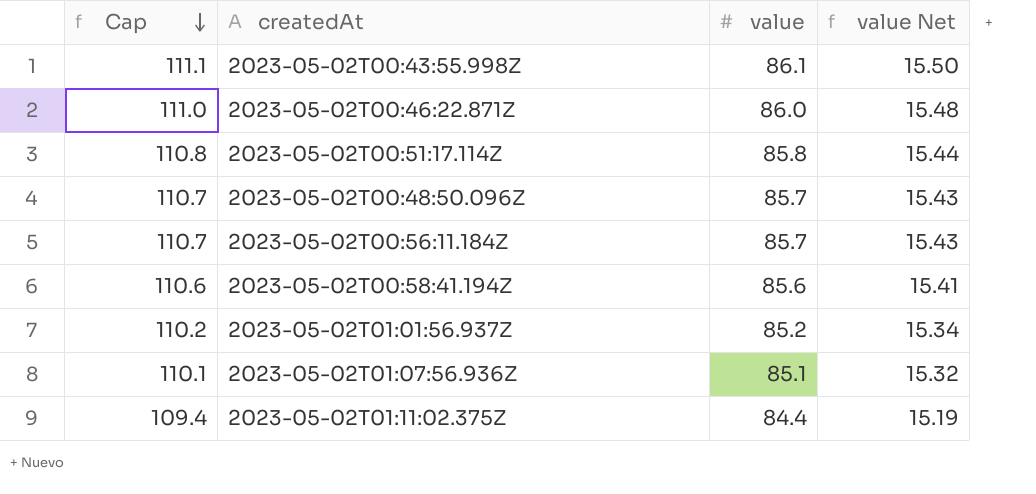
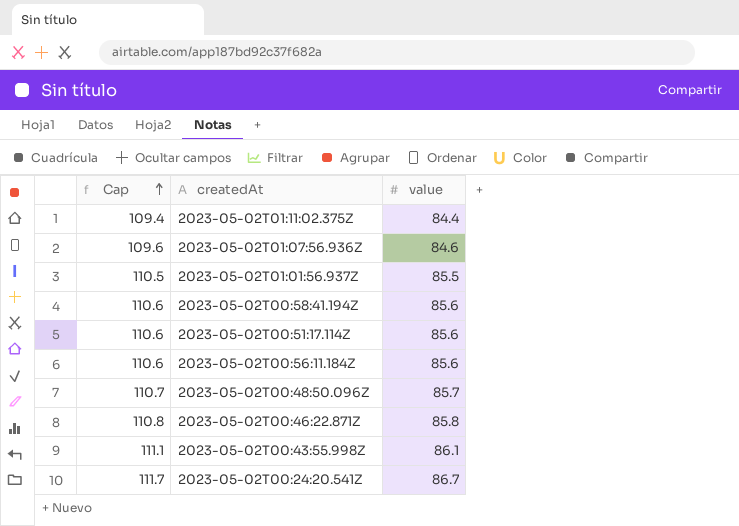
row order: Cap descending -> Cap ascending
column value Net | formula: [value] * 0.18 -> none
2023-05-02T01:07:56.936Z | Cap: 110.1 -> 109.6
2023-05-02T01:07:56.936Z | value: 85.1 -> 84.6
2023-05-02T01:01:56.937Z | Cap: 110.2 -> 110.5
2023-05-02T01:01:56.937Z | value: 85.2 -> 85.5
2023-05-02T00:51:17.114Z | Cap: 110.8 -> 110.6
2023-05-02T00:51:17.114Z | value: 85.8 -> 85.6
2023-05-02T00:56:11.184Z | Cap: 110.7 -> 110.6
2023-05-02T00:56:11.184Z | value: 85.7 -> 85.6
2023-05-02T00:46:22.871Z | Cap: 111.0 -> 110.8
2023-05-02T00:46:22.871Z | value: 86.0 -> 85.8
row 2023-05-02T00:24:20.541Z: none -> 111.7 | 86.7

